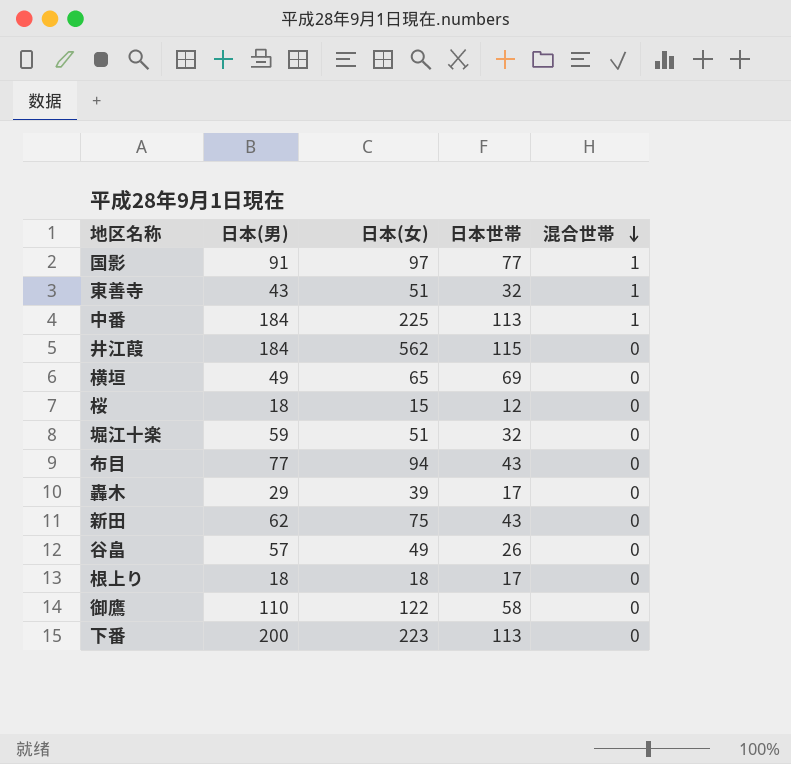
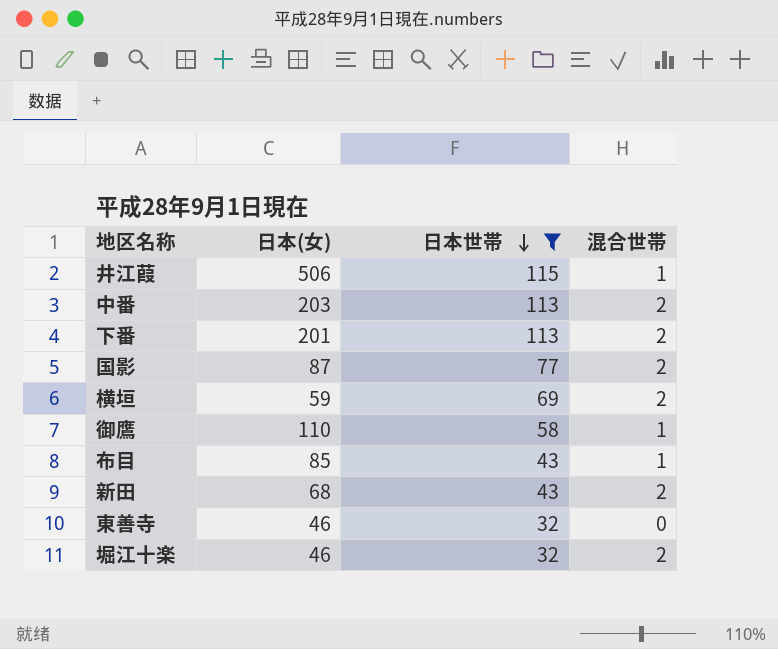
filter: none -> 日本世帯 >= 32
row order: 混合世帯 descending -> 日本世帯 descending
column 日本(男) | position: 2 -> none
井江葭 | 日本(女): 562 -> 506
井江葭 | 混合世帯: 0 -> 1
中番 | 日本(女): 225 -> 203
中番 | 混合世帯: 1 -> 2
下番 | 日本(女): 223 -> 201
下番 | 混合世帯: 0 -> 2
国影 | 日本(女): 97 -> 87
国影 | 混合世帯: 1 -> 2
横垣 | 日本(女): 65 -> 59
横垣 | 混合世帯: 0 -> 2
御鷹 | 日本(女): 122 -> 110
御鷹 | 混合世帯: 0 -> 1
布目 | 日本(女): 94 -> 85
布目 | 混合世帯: 0 -> 1
新田 | 日本(女): 75 -> 68
新田 | 混合世帯: 0 -> 2
東善寺 | 日本(女): 51 -> 46
東善寺 | 混合世帯: 1 -> 0
堀江十楽 | 日本(女): 51 -> 46
堀江十楽 | 混合世帯: 0 -> 2

